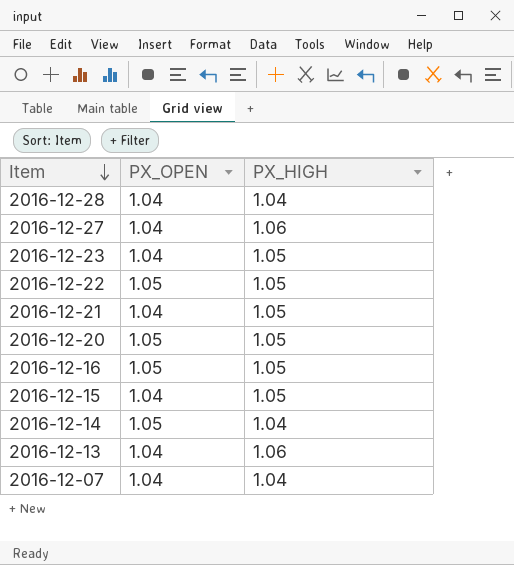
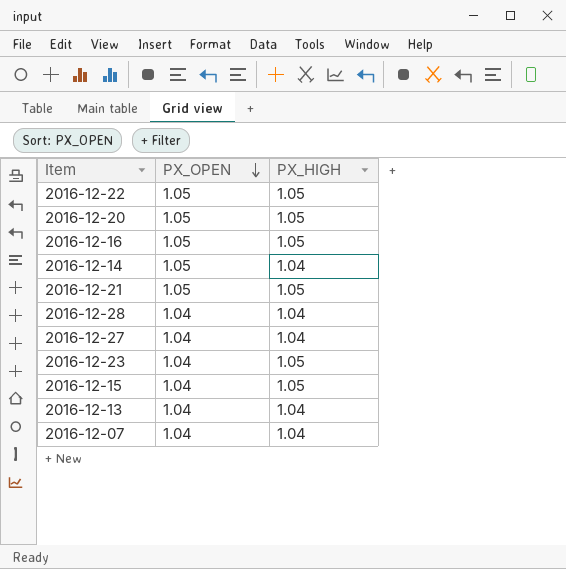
row order: Item descending -> PX_OPEN descending
2016-12-21 | PX_OPEN: 1.04 -> 1.05
2016-12-27 | PX_HIGH: 1.06 -> 1.04
2016-12-13 | PX_HIGH: 1.06 -> 1.04

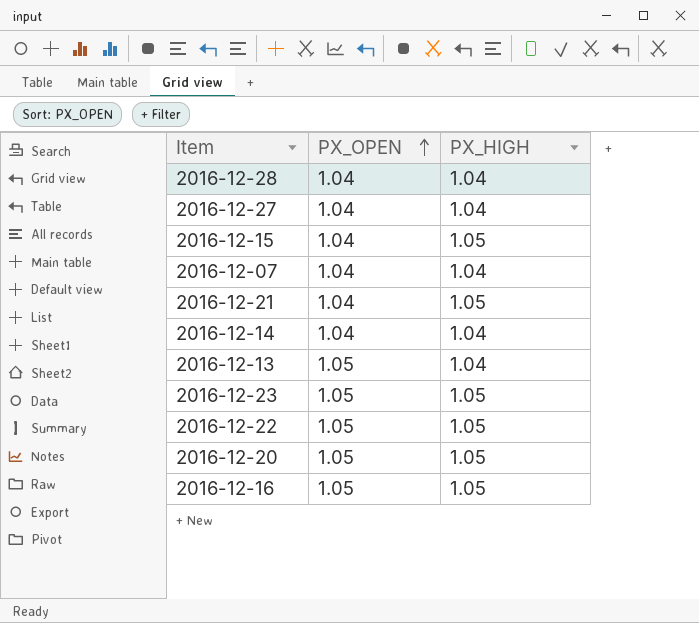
row order: PX_OPEN descending -> PX_OPEN ascending
2016-12-21 | PX_OPEN: 1.05 -> 1.04
2016-12-14 | PX_OPEN: 1.05 -> 1.04
2016-12-13 | PX_OPEN: 1.04 -> 1.05
2016-12-23 | PX_OPEN: 1.04 -> 1.05

